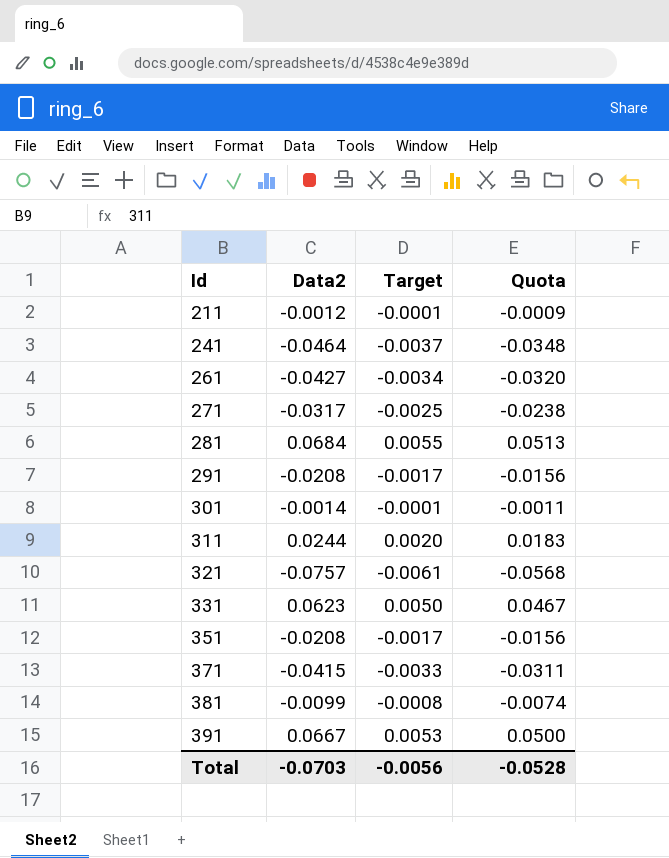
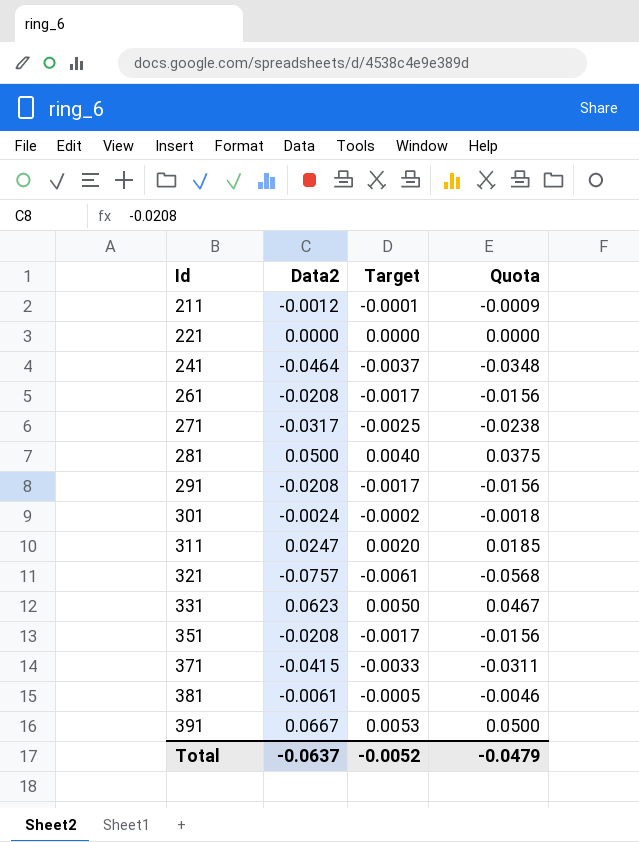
row 221: none -> 0.0000 | 0.0000 | 0.0000
261 | Data2: -0.0427 -> -0.0208
261 | Target: -0.0034 -> -0.0017
261 | Quota: -0.0320 -> -0.0156
281 | Data2: 0.0684 -> 0.0500
281 | Target: 0.0055 -> 0.0040
281 | Quota: 0.0513 -> 0.0375
301 | Data2: -0.0014 -> -0.0024
301 | Target: -0.0001 -> -0.0002
301 | Quota: -0.0011 -> -0.0018
311 | Data2: 0.0244 -> 0.0247
311 | Quota: 0.0183 -> 0.0185
381 | Data2: -0.0099 -> -0.0061
381 | Target: -0.0008 -> -0.0005
381 | Quota: -0.0074 -> -0.0046
Total | Data2: -0.0703 -> -0.0637
Total | Target: -0.0056 -> -0.0052
Total | Quota: -0.0528 -> -0.0479

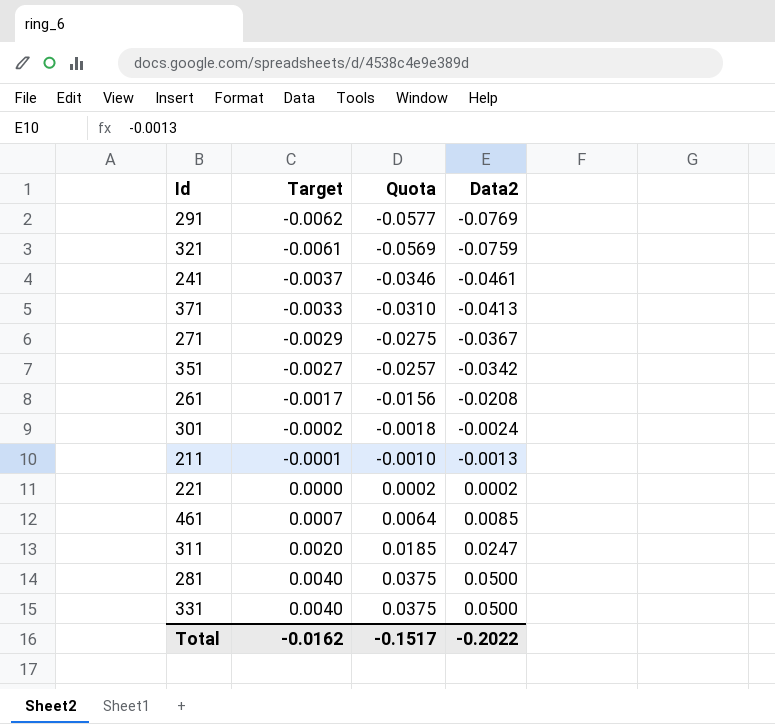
row order: Id ascending -> Target ascending
column Data2 | position: 2 -> 4
row 381: -0.0061 | -0.0005 | -0.0046 -> none
row 391: 0.0667 | 0.0053 | 0.0500 -> none
291 | Target: -0.0017 -> -0.0062
291 | Quota: -0.0156 -> -0.0577
291 | Data2: -0.0208 -> -0.0769
321 | Quota: -0.0568 -> -0.0569
321 | Data2: -0.0757 -> -0.0759
241 | Quota: -0.0348 -> -0.0346
241 | Data2: -0.0464 -> -0.0461
371 | Quota: -0.0311 -> -0.0310
371 | Data2: -0.0415 -> -0.0413
271 | Target: -0.0025 -> -0.0029
271 | Quota: -0.0238 -> -0.0275
271 | Data2: -0.0317 -> -0.0367
351 | Target: -0.0017 -> -0.0027
351 | Quota: -0.0156 -> -0.0257
351 | Data2: -0.0208 -> -0.0342
211 | Quota: -0.0009 -> -0.0010
211 | Data2: -0.0012 -> -0.0013
221 | Quota: 0.0000 -> 0.0002
221 | Data2: 0.0000 -> 0.0002
row 461: none -> 0.0007 | 0.0064 | 0.0085
331 | Target: 0.0050 -> 0.0040
331 | Quota: 0.0467 -> 0.0375
331 | Data2: 0.0623 -> 0.0500
Total | Target: -0.0052 -> -0.0162
Total | Quota: -0.0479 -> -0.1517
Total | Data2: -0.0637 -> -0.2022

